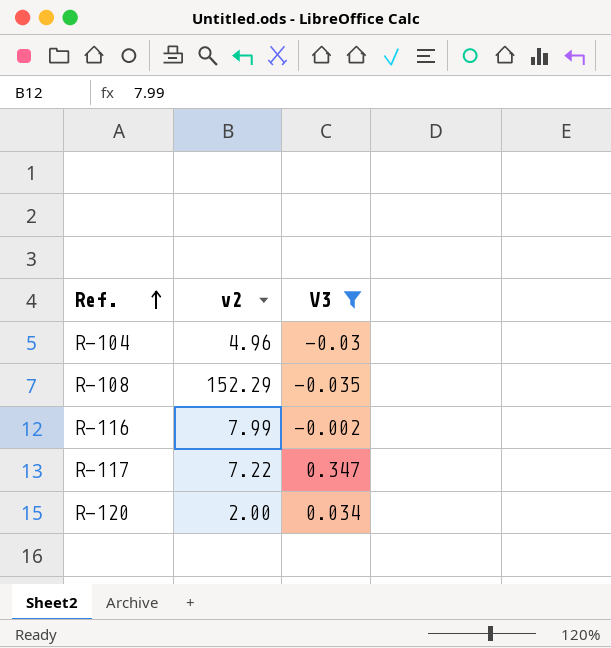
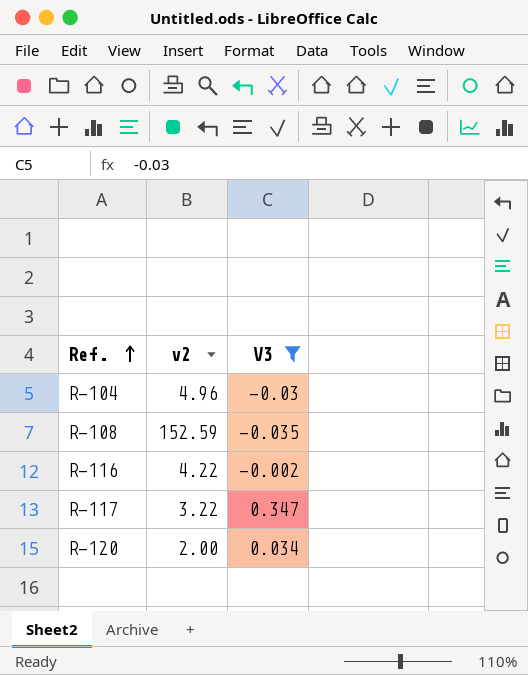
R-108 | v2: 152.29 -> 152.59
R-116 | v2: 7.99 -> 4.22
R-117 | v2: 7.22 -> 3.22

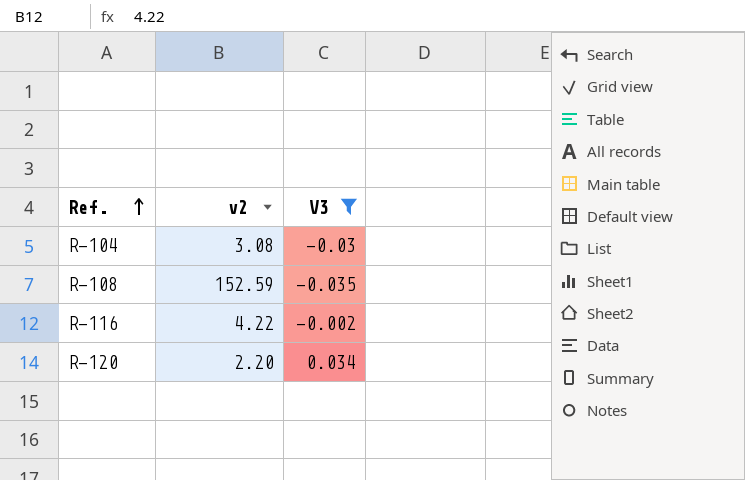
row R-117: 3.22 | 0.347 -> none
R-104 | v2: 4.96 -> 3.08
R-120 | v2: 2.00 -> 2.20

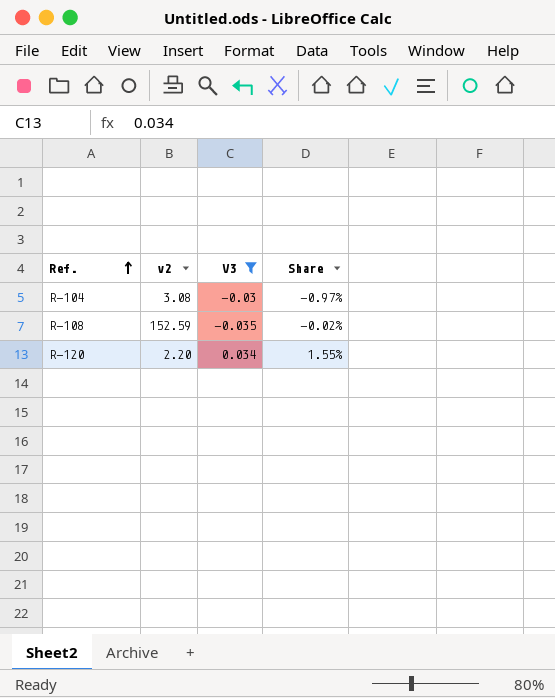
column Share | formula: none -> [V3] / [v2]
row R-116: 4.22 | -0.002 -> none

